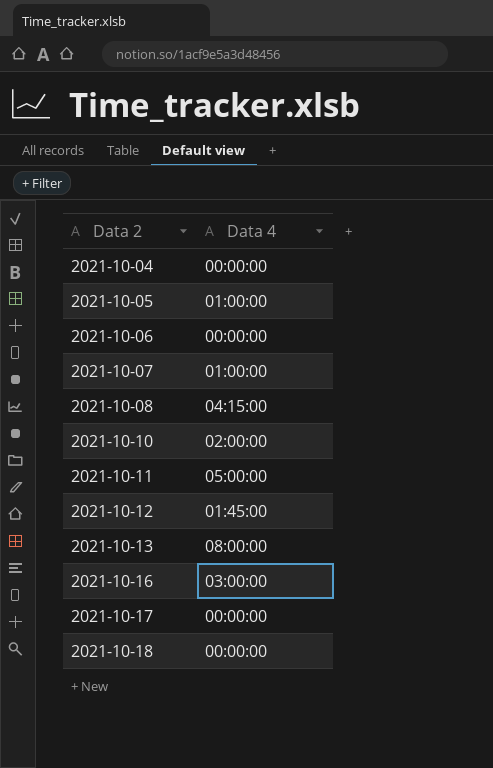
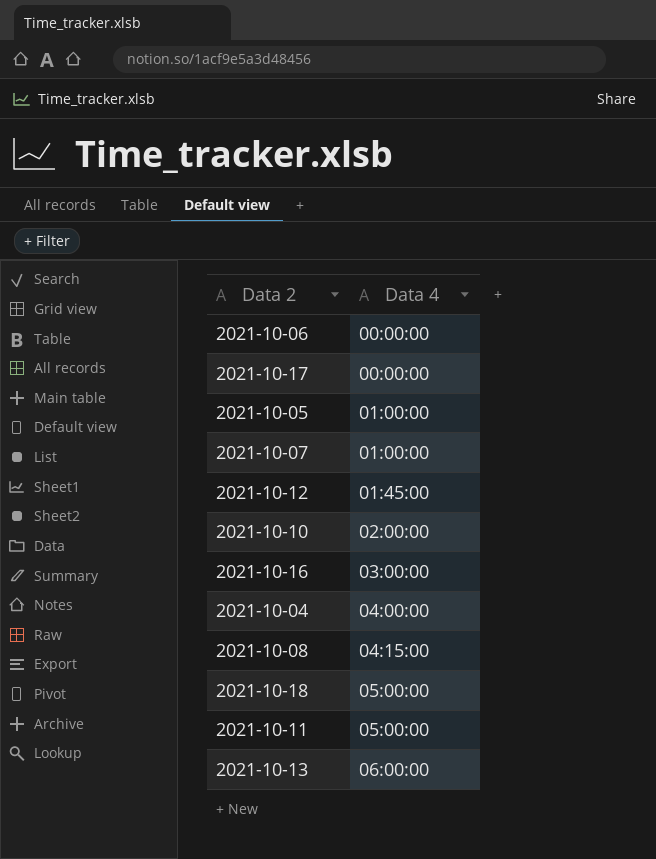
row order: Data 2 ascending -> Data 4 ascending
2021-10-04 | Data 4: 00:00:00 -> 04:00:00
2021-10-18 | Data 4: 00:00:00 -> 05:00:00
2021-10-13 | Data 4: 08:00:00 -> 06:00:00

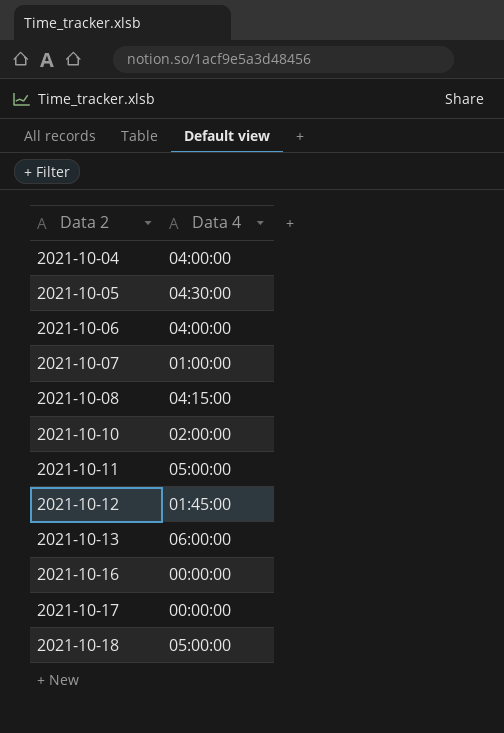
row order: Data 4 ascending -> Data 2 ascending
2021-10-05 | Data 4: 01:00:00 -> 04:30:00
2021-10-06 | Data 4: 00:00:00 -> 04:00:00
2021-10-16 | Data 4: 03:00:00 -> 00:00:00

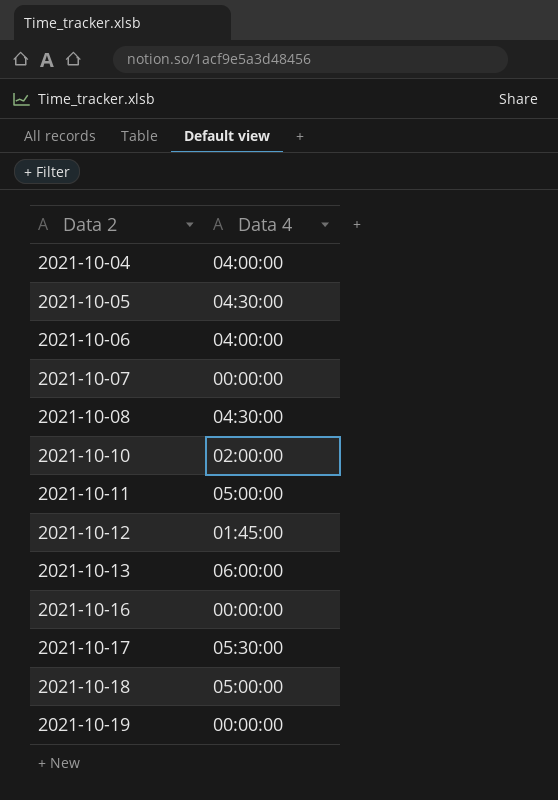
2021-10-07 | Data 4: 01:00:00 -> 00:00:00
2021-10-08 | Data 4: 04:15:00 -> 04:30:00
2021-10-17 | Data 4: 00:00:00 -> 05:30:00
row 2021-10-19: none -> 00:00:00

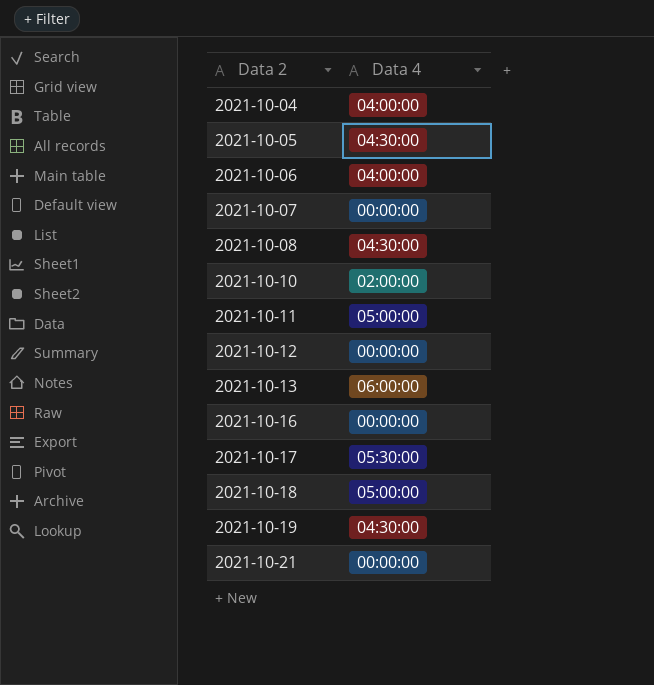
2021-10-12 | Data 4: 01:45:00 -> 00:00:00
2021-10-19 | Data 4: 00:00:00 -> 04:30:00
row 2021-10-21: none -> 00:00:00

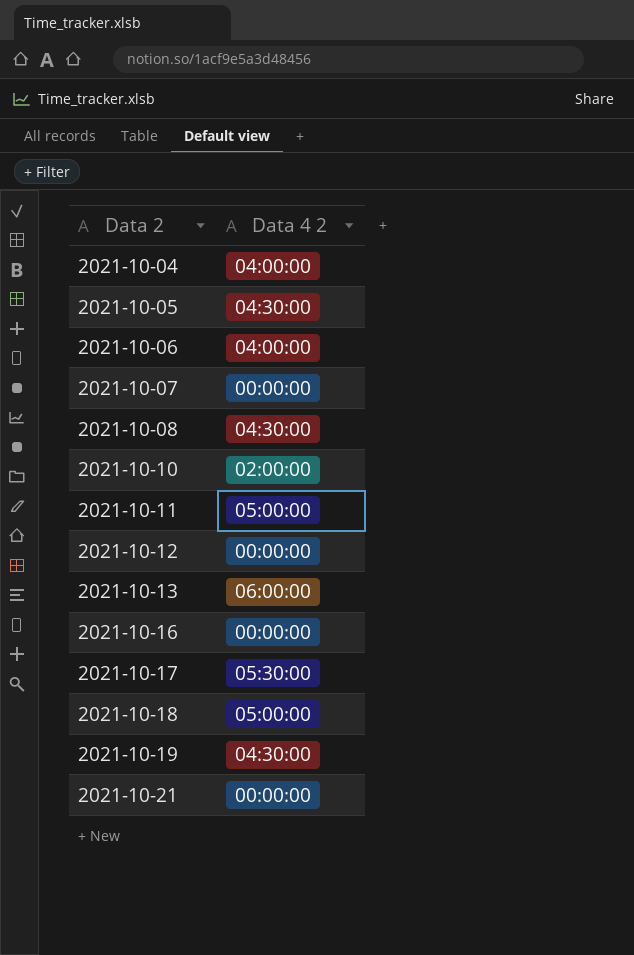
column name: Data 4 -> Data 4 2

